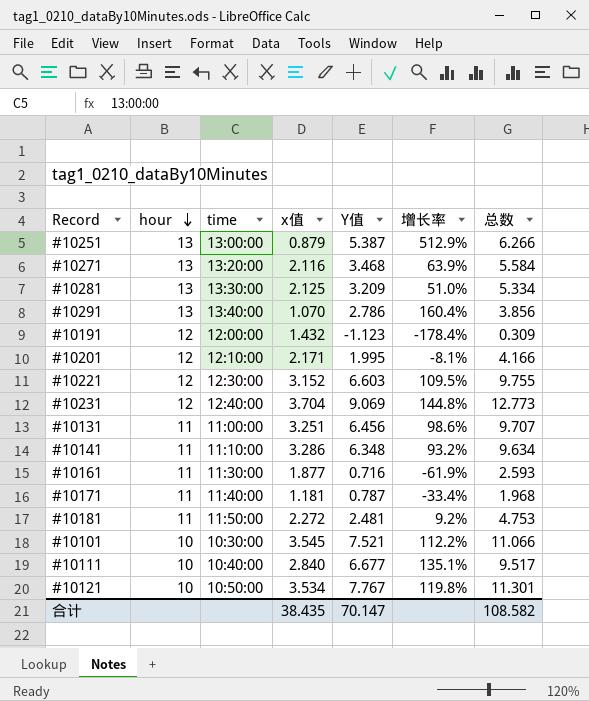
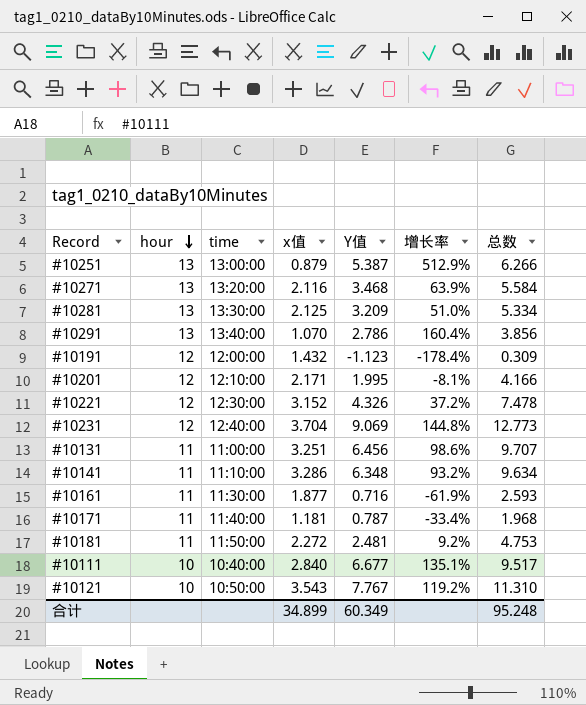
row #10101: 10 | 10:30:00 | 3.545 | 7.521 | 112.2% | 11.066 -> none
#10221 | Y值: 6.603 -> 4.326
#10221 | 增长率: 109.5% -> 37.2%
#10221 | 总数: 9.755 -> 7.478
#10121 | x值: 3.534 -> 3.543
#10121 | 增长率: 119.8% -> 119.2%
#10121 | 总数: 11.301 -> 11.310
合计 | x值: 38.435 -> 34.899
合计 | Y值: 70.147 -> 60.349
合计 | 总数: 108.582 -> 95.248

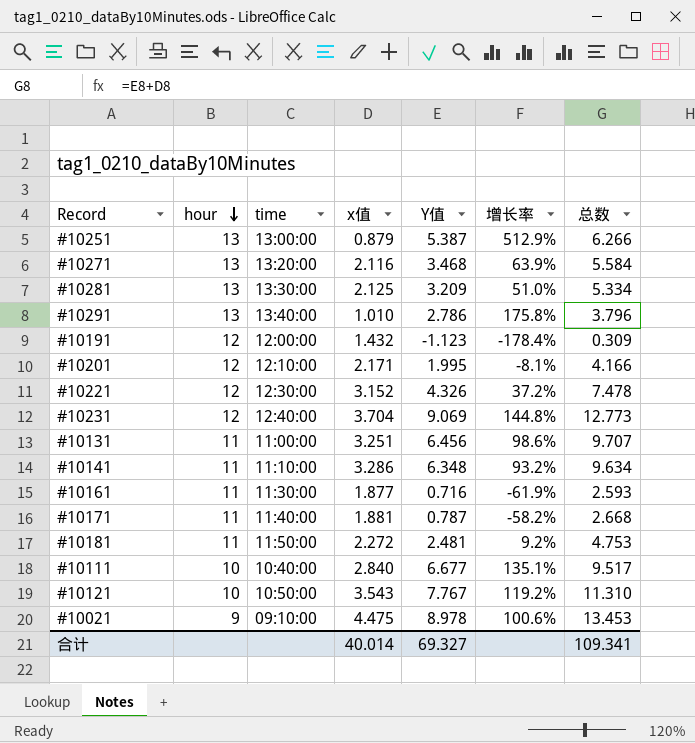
#10291 | x值: 1.070 -> 1.010
#10291 | 增长率: 160.4% -> 175.8%
#10291 | 总数: 3.856 -> 3.796
#10171 | x值: 1.181 -> 1.881
#10171 | 增长率: -33.4% -> -58.2%
#10171 | 总数: 1.968 -> 2.668
row #10021: none -> 9 | 09:10:00 | 4.475 | 8.978 | 100.6% | 13.453
合计 | x值: 34.899 -> 40.014
合计 | Y值: 60.349 -> 69.327
合计 | 总数: 95.248 -> 109.341

